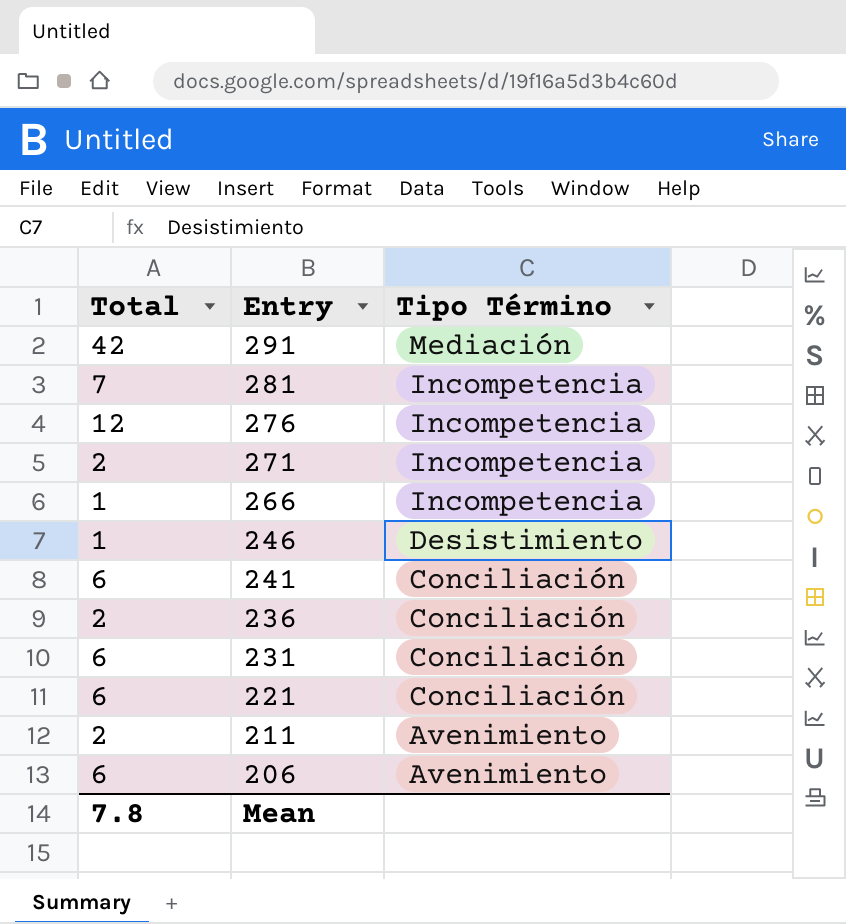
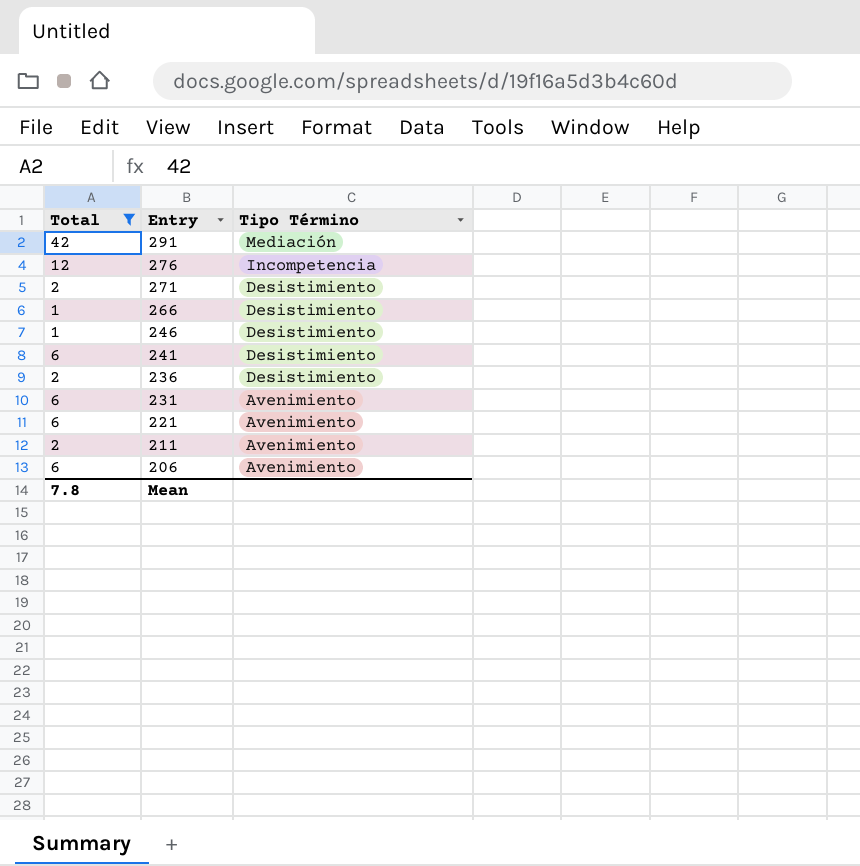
filter: none -> Total != 7
271 | Tipo Término: Incompetencia -> Desistimiento
266 | Tipo Término: Incompetencia -> Desistimiento
241 | Tipo Término: Conciliación -> Desistimiento
236 | Tipo Término: Conciliación -> Desistimiento
231 | Tipo Término: Conciliación -> Avenimiento
221 | Tipo Término: Conciliación -> Avenimiento

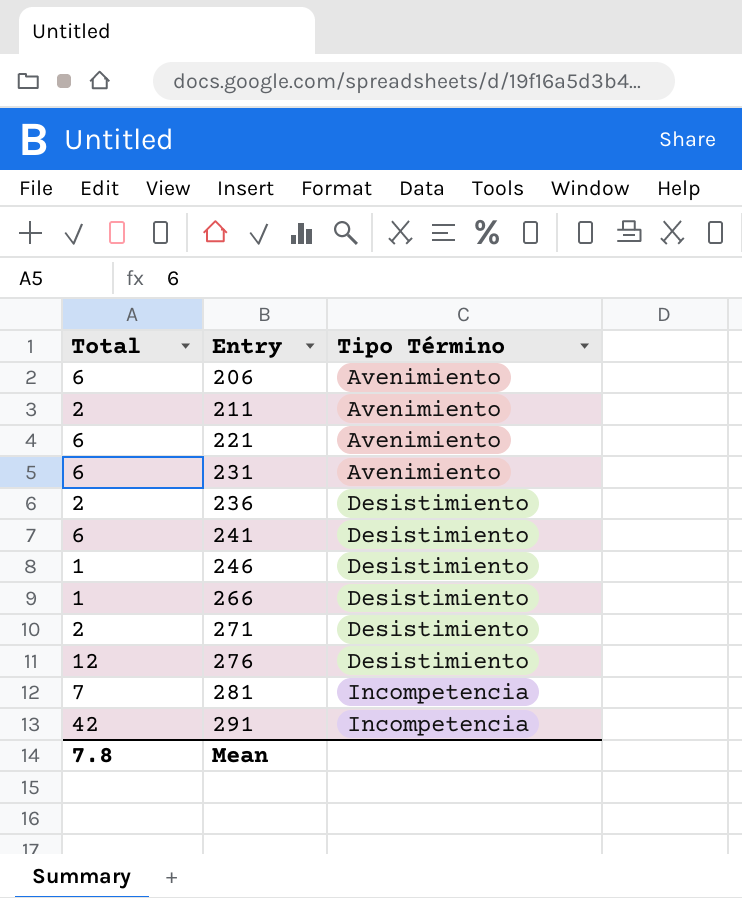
filter: Total != 7 -> none
row order: Entry descending -> Entry ascending
276 | Tipo Término: Incompetencia -> Desistimiento
291 | Tipo Término: Mediación -> Incompetencia

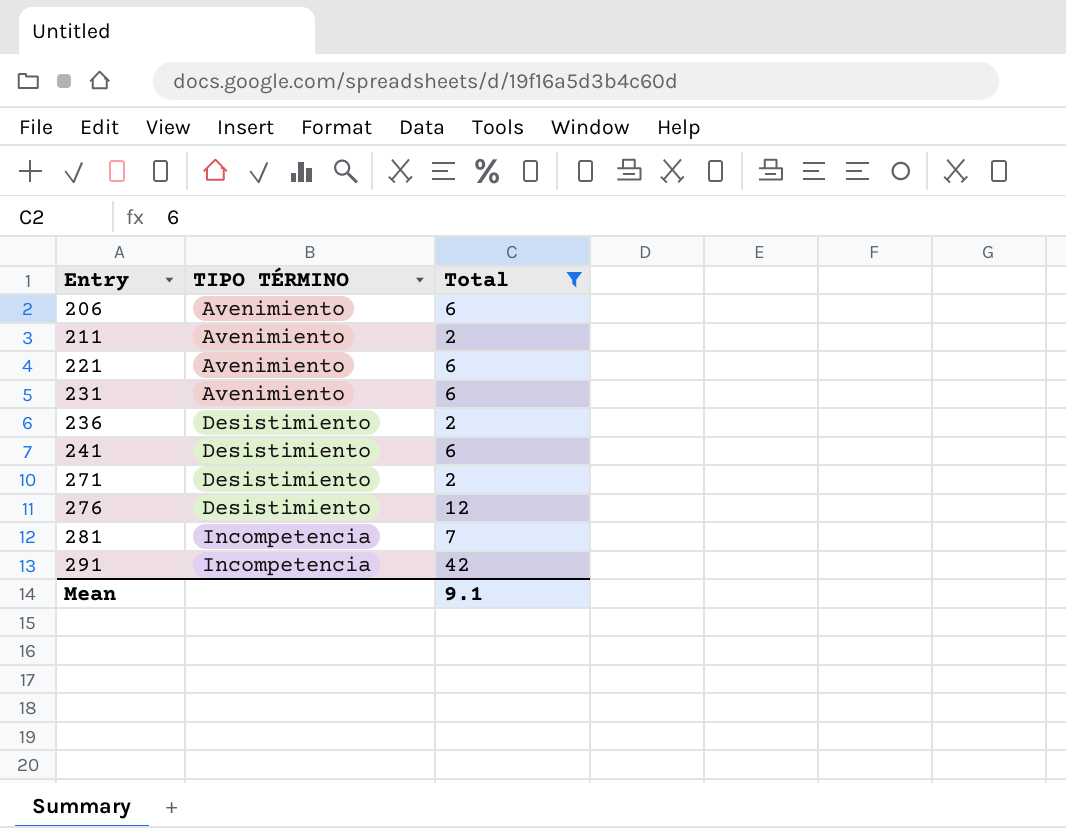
filter: none -> Total != 1
column name: Tipo Término -> TIPO TÉRMINO
column Total | position: 1 -> 3
Mean | Total: 7.8 -> 9.1

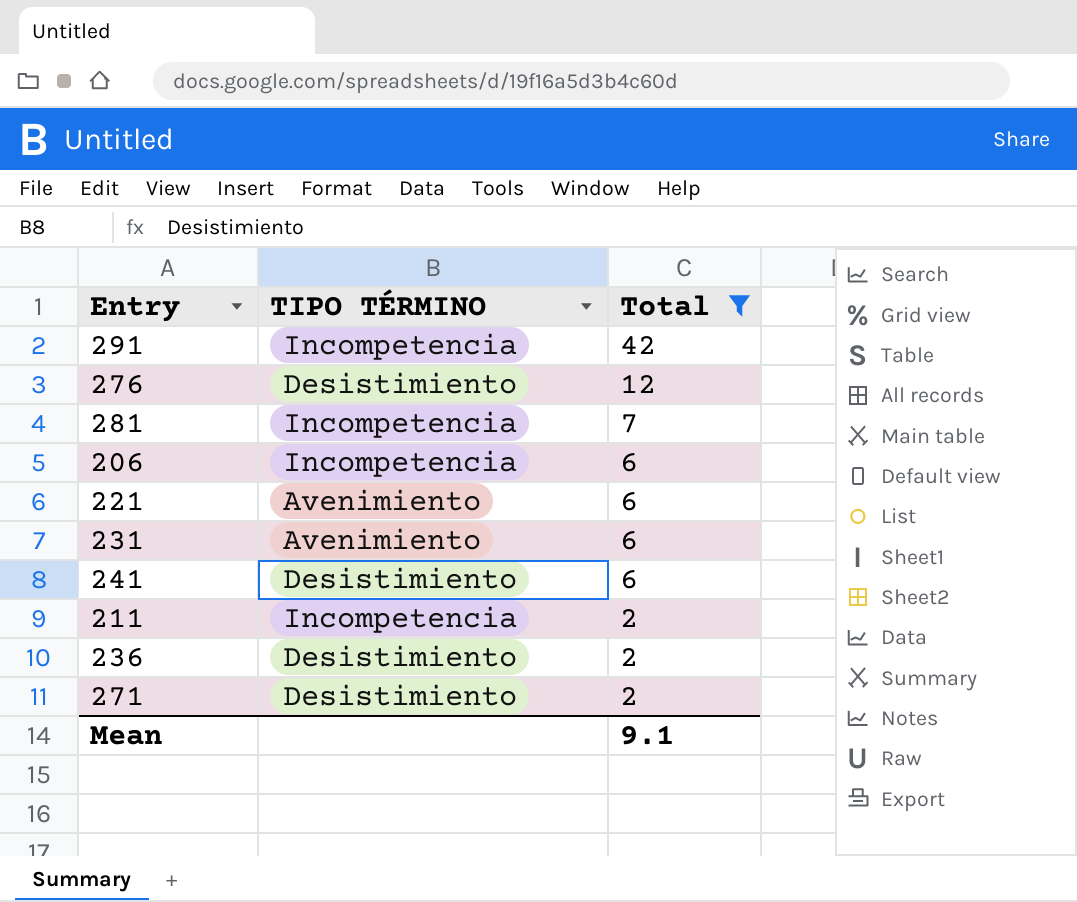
row order: Entry ascending -> Total descending
206 | TIPO TÉRMINO: Avenimiento -> Incompetencia
211 | TIPO TÉRMINO: Avenimiento -> Incompetencia

